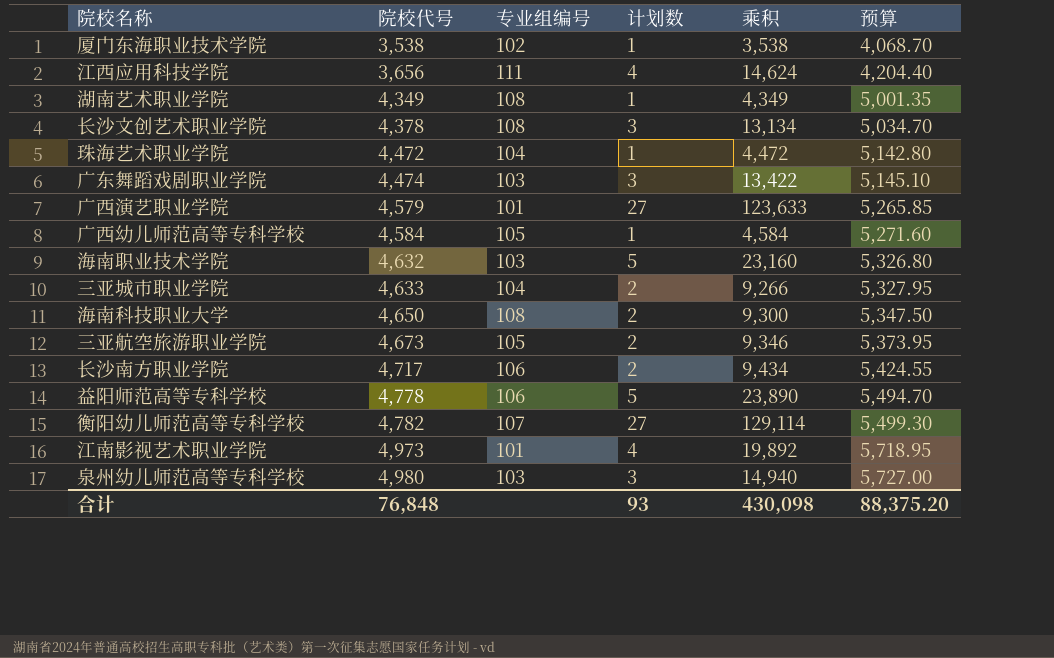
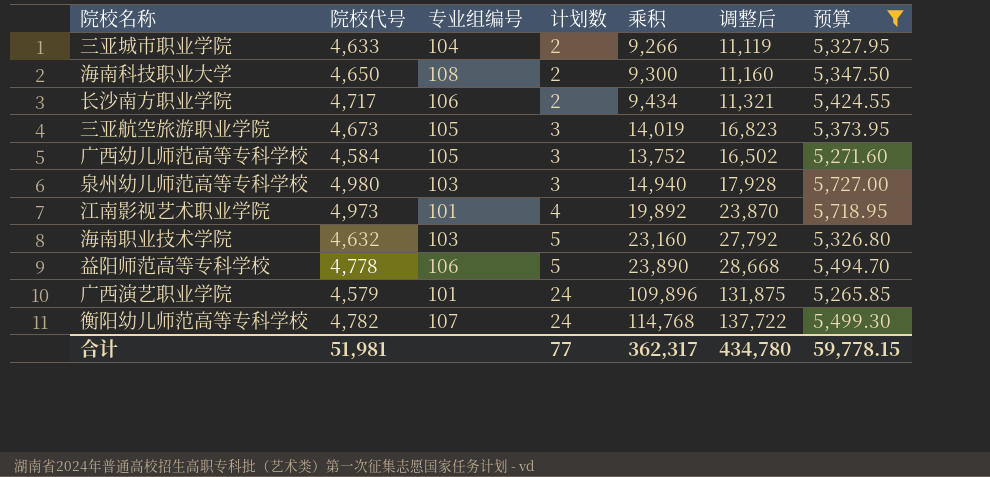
filter: none -> 预算 >= 5,265.85
row order: 院校代号 ascending -> 计划数 ascending
column 调整后 | formula: none -> [乘积] * 1.2
三亚航空旅游职业学院 | 计划数: 2 -> 3
三亚航空旅游职业学院 | 乘积: 9,346 -> 14,019
广西幼儿师范高等专科学校 | 计划数: 1 -> 3
广西幼儿师范高等专科学校 | 乘积: 4,584 -> 13,752
广西演艺职业学院 | 计划数: 27 -> 24
广西演艺职业学院 | 乘积: 123,633 -> 109,896
衡阳幼儿师范高等专科学校 | 计划数: 27 -> 24
衡阳幼儿师范高等专科学校 | 乘积: 129,114 -> 114,768
合计 | 院校代号: 76,848 -> 51,981
合计 | 计划数: 93 -> 77
合计 | 乘积: 430,098 -> 362,317
合计 | 预算: 88,375.20 -> 59,778.15

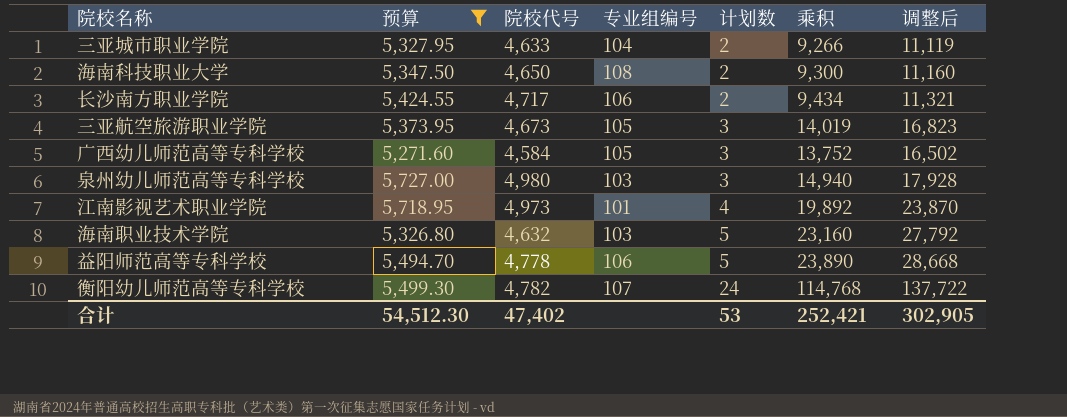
column 预算 | position: 7 -> 2
row 广西演艺职业学院: 4,579 | 101 | 24 | 109,896 | 131,875 | 5,265.85 -> none
合计 | 预算: 59,778.15 -> 54,512.30
合计 | 院校代号: 51,981 -> 47,402
合计 | 计划数: 77 -> 53
合计 | 乘积: 362,317 -> 252,421
合计 | 调整后: 434,780 -> 302,905

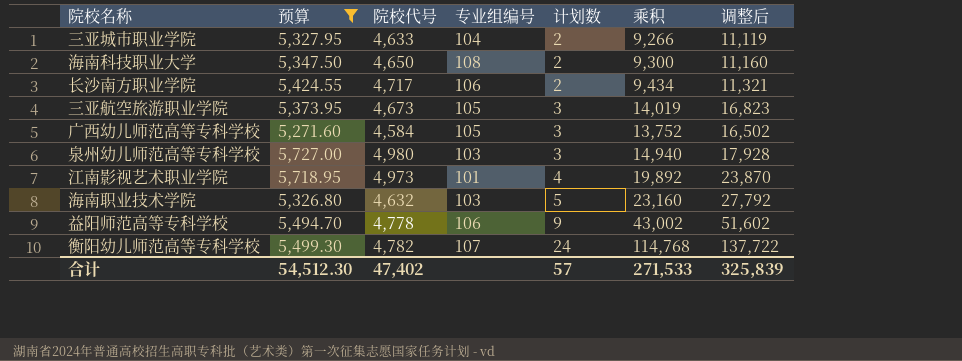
益阳师范高等专科学校 | 计划数: 5 -> 9
益阳师范高等专科学校 | 乘积: 23,890 -> 43,002
益阳师范高等专科学校 | 调整后: 28,668 -> 51,602
合计 | 计划数: 53 -> 57
合计 | 乘积: 252,421 -> 271,533
合计 | 调整后: 302,905 -> 325,839

